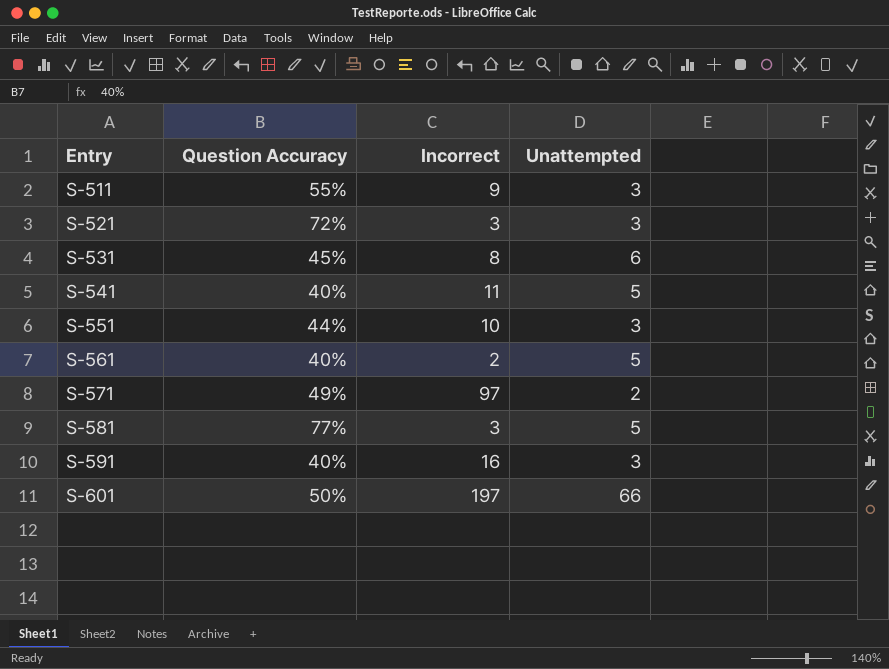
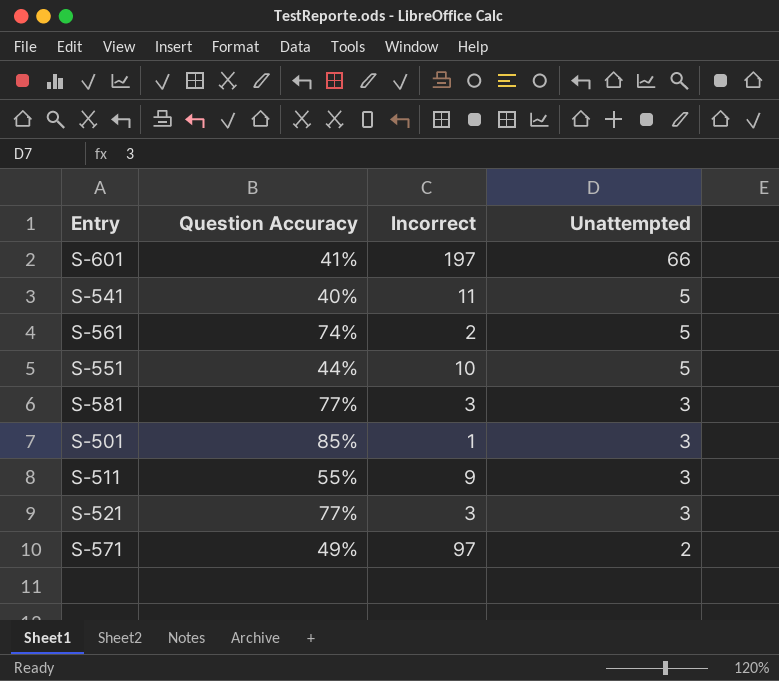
row order: Entry ascending -> Unattempted descending
row S-531: 45% | 8 | 6 -> none
row S-591: 40% | 16 | 3 -> none
S-601 | Question Accuracy: 50% -> 41%
S-561 | Question Accuracy: 40% -> 74%
S-551 | Unattempted: 3 -> 5
S-581 | Unattempted: 5 -> 3
row S-501: none -> 85% | 1 | 3
S-521 | Question Accuracy: 72% -> 77%

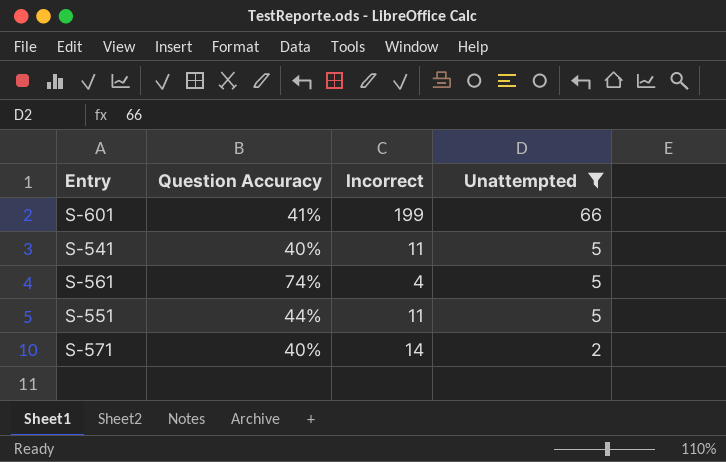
filter: none -> Unattempted != 3
S-601 | Incorrect: 197 -> 199
S-561 | Incorrect: 2 -> 4
S-551 | Incorrect: 10 -> 11
S-571 | Question Accuracy: 49% -> 40%
S-571 | Incorrect: 97 -> 14

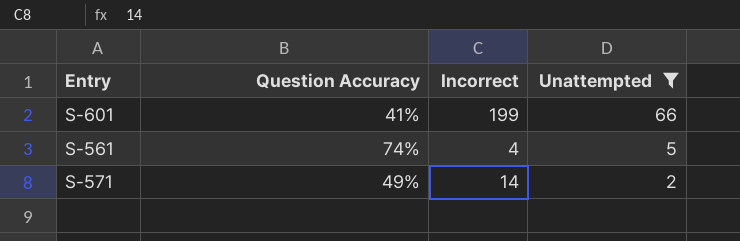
row S-541: 40% | 11 | 5 -> none
row S-551: 44% | 11 | 5 -> none
S-571 | Question Accuracy: 40% -> 49%

